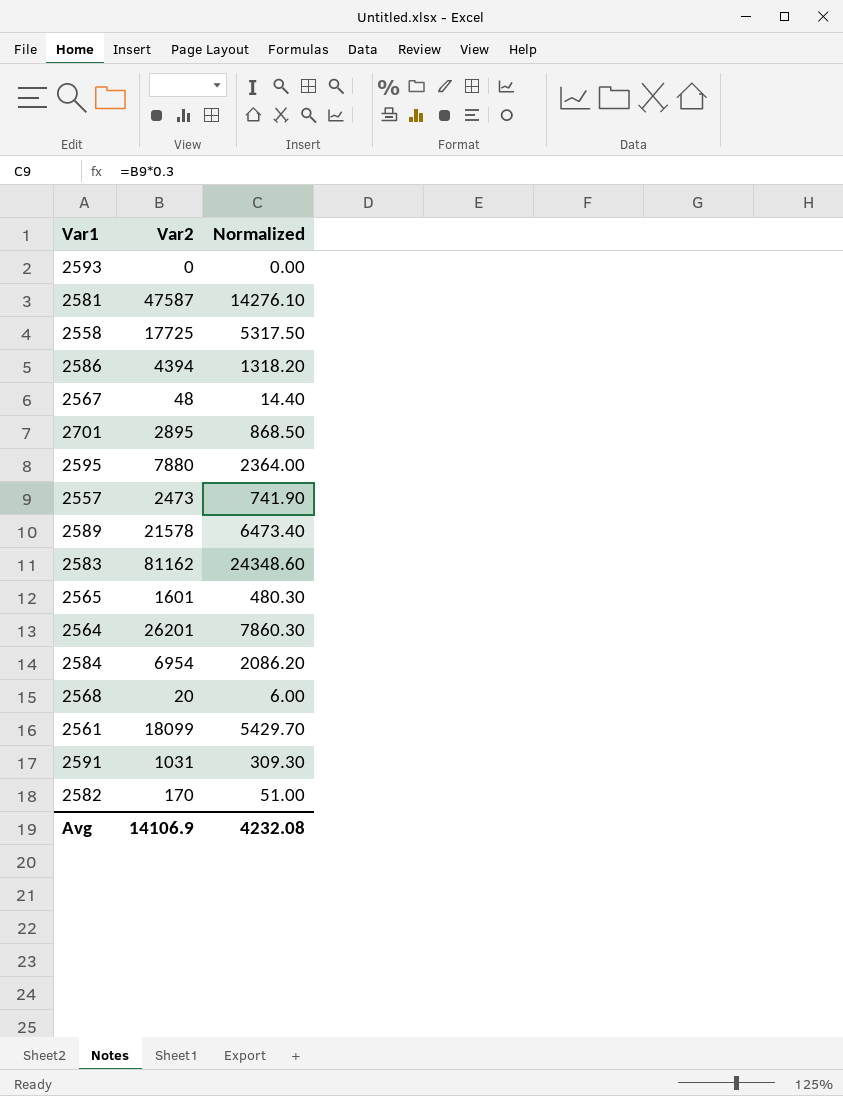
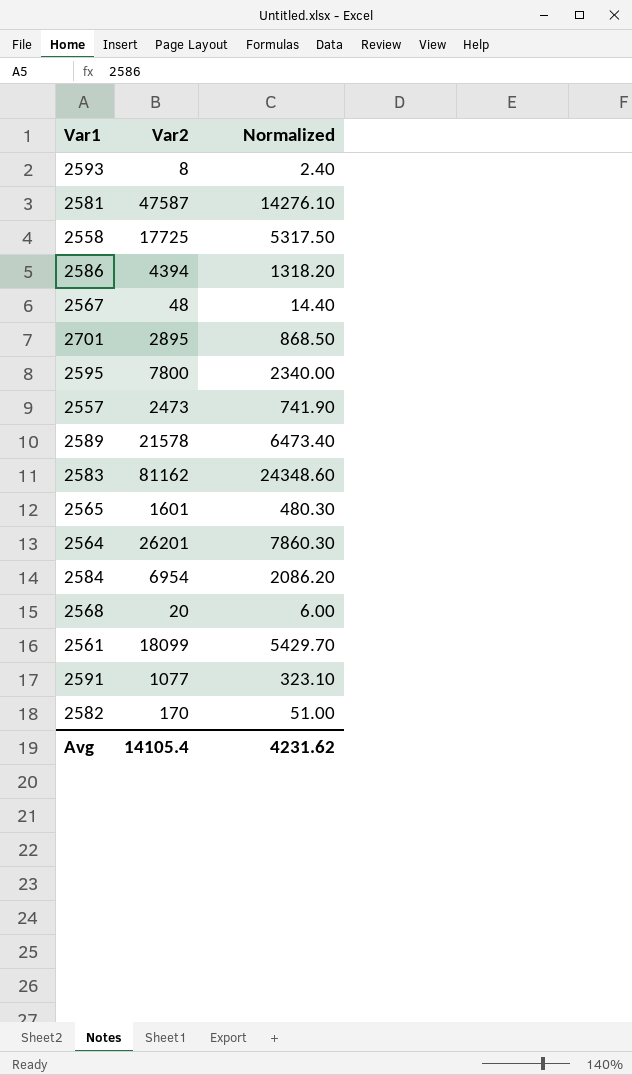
2593 | Var2: 0 -> 8
2593 | Normalized: 0.00 -> 2.40
2595 | Var2: 7880 -> 7800
2595 | Normalized: 2364.00 -> 2340.00
2591 | Var2: 1031 -> 1077
2591 | Normalized: 309.30 -> 323.10
Avg | Var2: 14106.9 -> 14105.4
Avg | Normalized: 4232.08 -> 4231.62

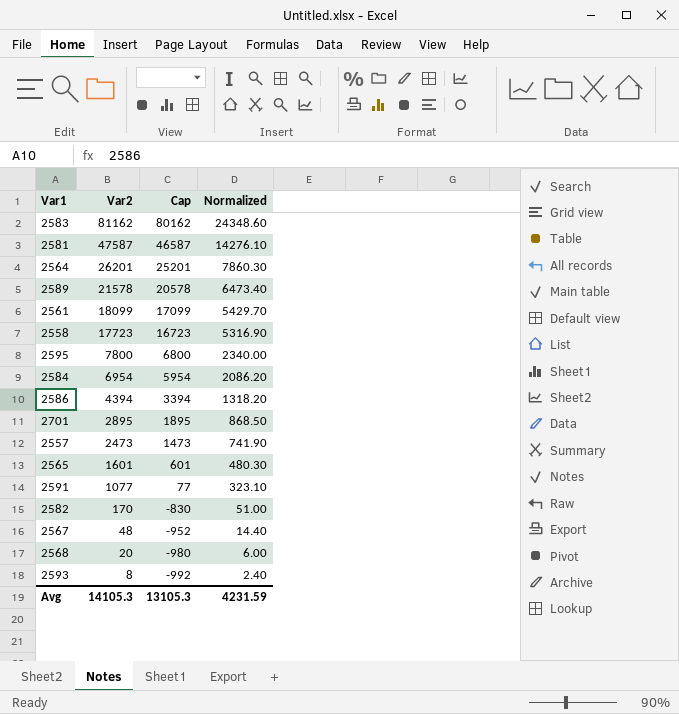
row order: none -> Var2 descending
column Cap | formula: none -> [Var2] - 1000
2558 | Var2: 17725 -> 17723
2558 | Normalized: 5317.50 -> 5316.90
Avg | Var2: 14105.4 -> 14105.3
Avg | Normalized: 4231.62 -> 4231.59

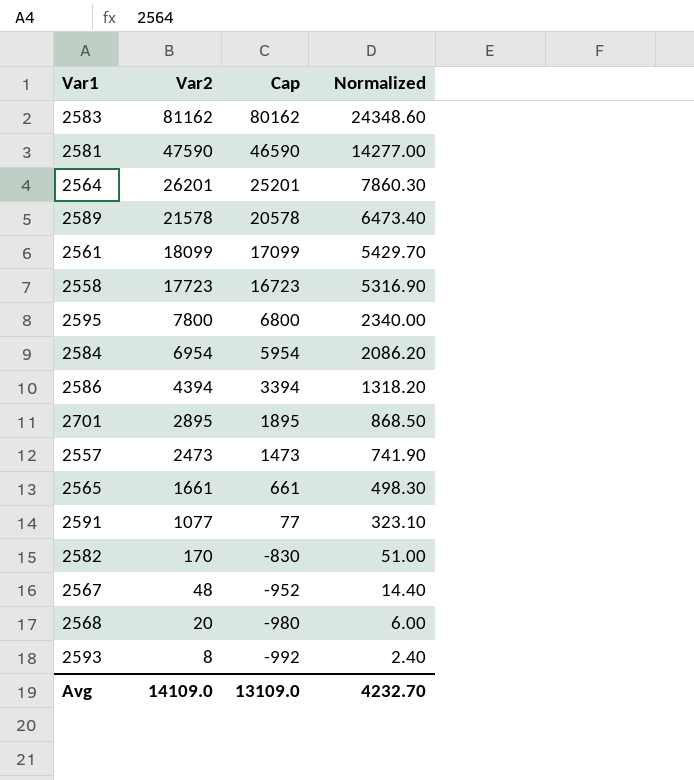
2581 | Var2: 47587 -> 47590
2581 | Cap: 46587 -> 46590
2581 | Normalized: 14276.10 -> 14277.00
2565 | Var2: 1601 -> 1661
2565 | Cap: 601 -> 661
2565 | Normalized: 480.30 -> 498.30
Avg | Var2: 14105.3 -> 14109.0
Avg | Cap: 13105.3 -> 13109.0
Avg | Normalized: 4231.59 -> 4232.70

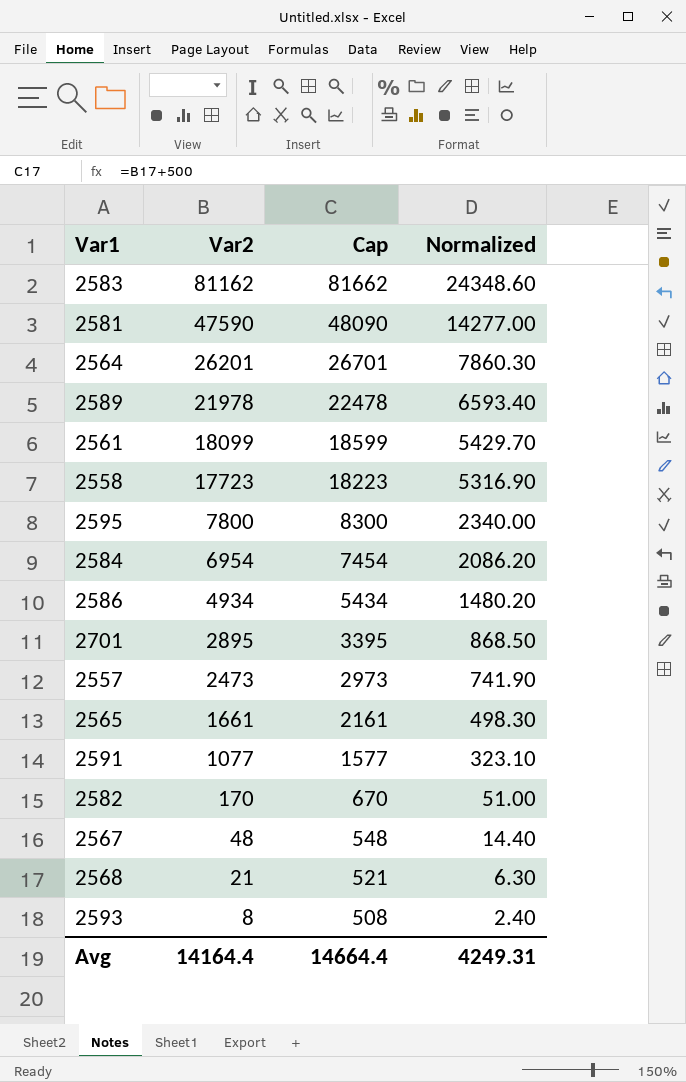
column Cap | formula: [Var2] - 1000 -> [Var2] + 500
2589 | Var2: 21578 -> 21978
2589 | Normalized: 6473.40 -> 6593.40
2586 | Var2: 4394 -> 4934
2586 | Normalized: 1318.20 -> 1480.20
2568 | Var2: 20 -> 21
2568 | Normalized: 6.00 -> 6.30
Avg | Var2: 14109.0 -> 14164.4
Avg | Cap: 13109.0 -> 14664.4
Avg | Normalized: 4232.70 -> 4249.31

